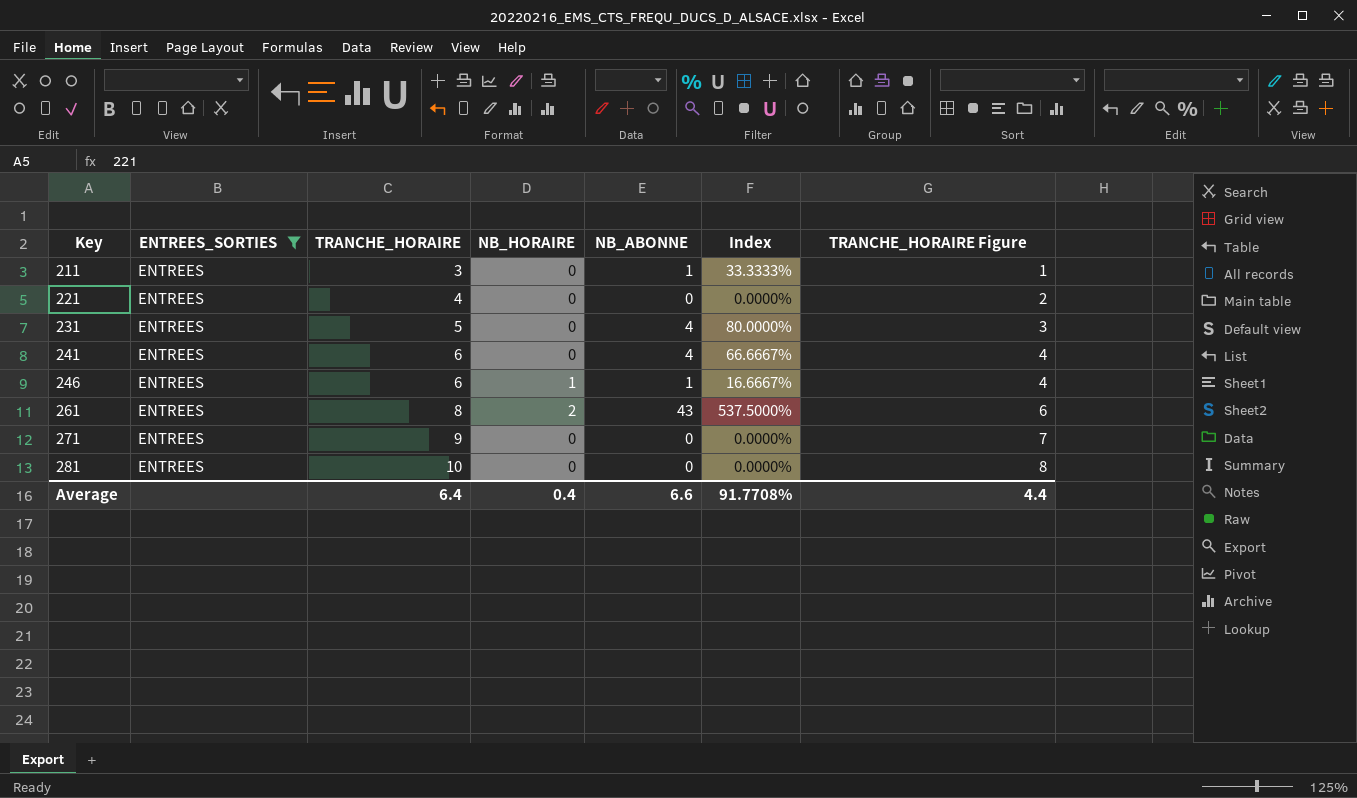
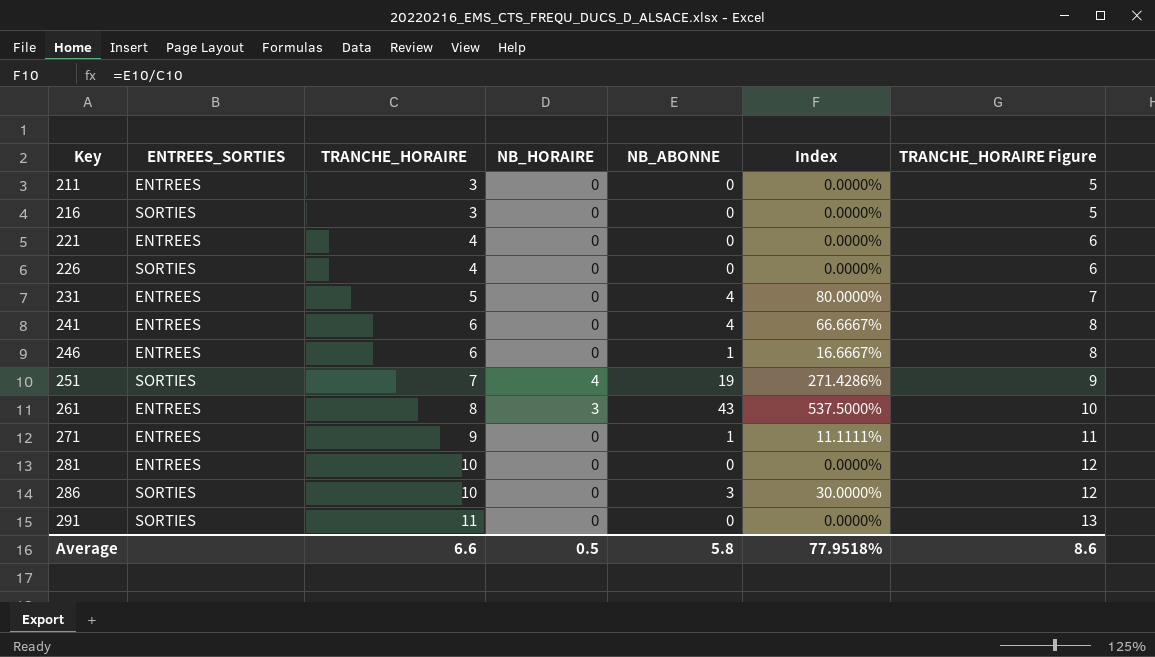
filter: ENTREES_SORTIES = ENTREES -> none
column TRANCHE_HORAIRE Figure | formula: [TRANCHE_HORAIRE] - 2 -> [TRANCHE_HORAIRE] + 2
211 | NB_ABONNE: 1 -> 0
211 | Index: 33.3333% -> 0.0000%
246 | NB_HORAIRE: 1 -> 0
261 | NB_HORAIRE: 2 -> 3
271 | NB_ABONNE: 0 -> 1
271 | Index: 0.0000% -> 11.1111%
Average | TRANCHE_HORAIRE: 6.4 -> 6.6
Average | NB_HORAIRE: 0.4 -> 0.5
Average | NB_ABONNE: 6.6 -> 5.8
Average | Index: 91.7708% -> 77.9518%
Average | TRANCHE_HORAIRE Figure: 4.4 -> 8.6

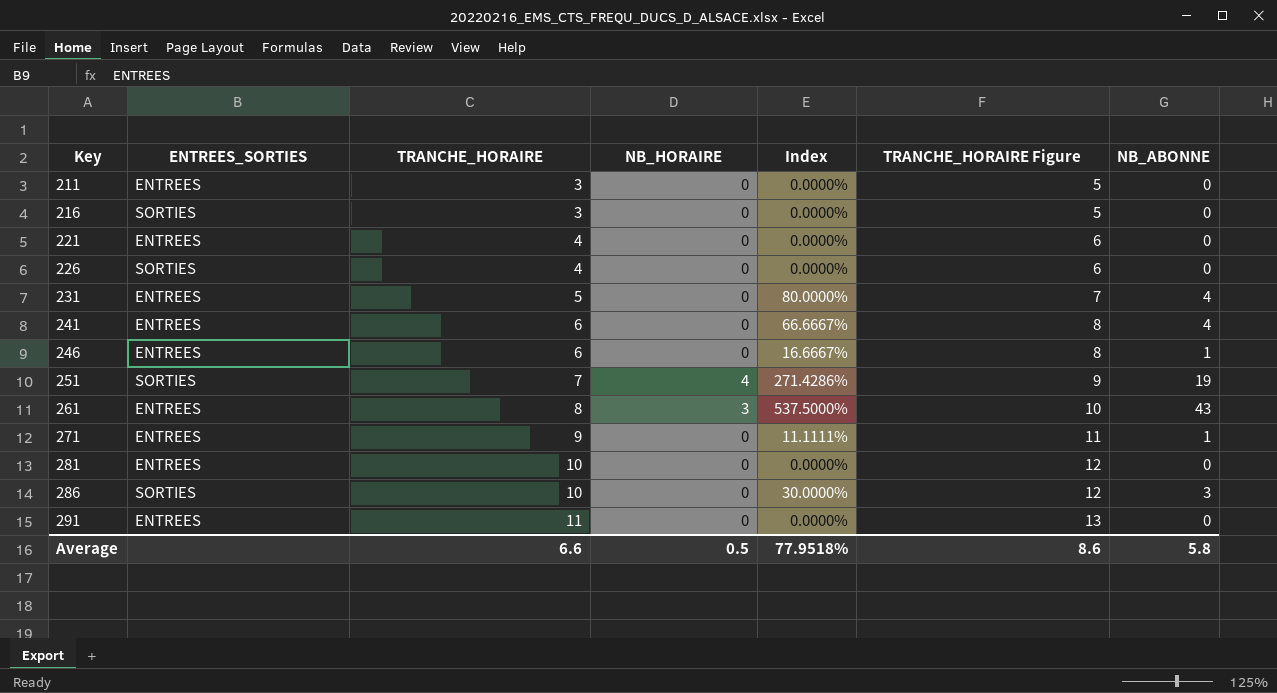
column NB_ABONNE | position: 5 -> 7
291 | ENTREES_SORTIES: SORTIES -> ENTREES

